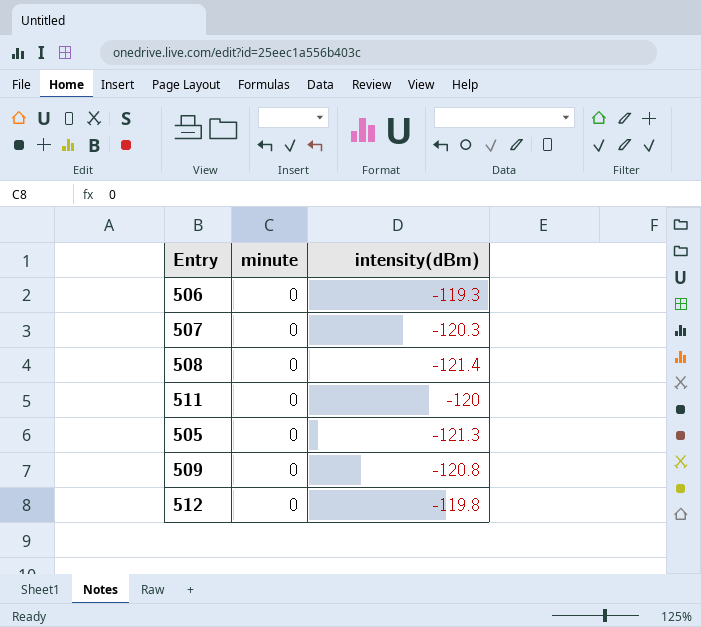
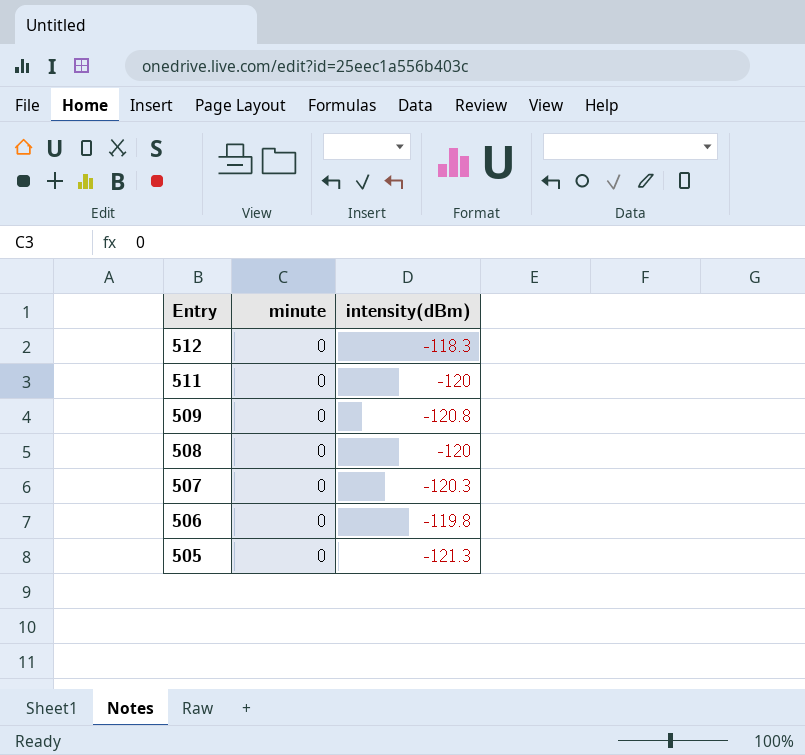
row order: none -> Entry descending
512 | intensity(dBm): -119.8 -> -118.3
508 | intensity(dBm): -121.4 -> -120
506 | intensity(dBm): -119.3 -> -119.8

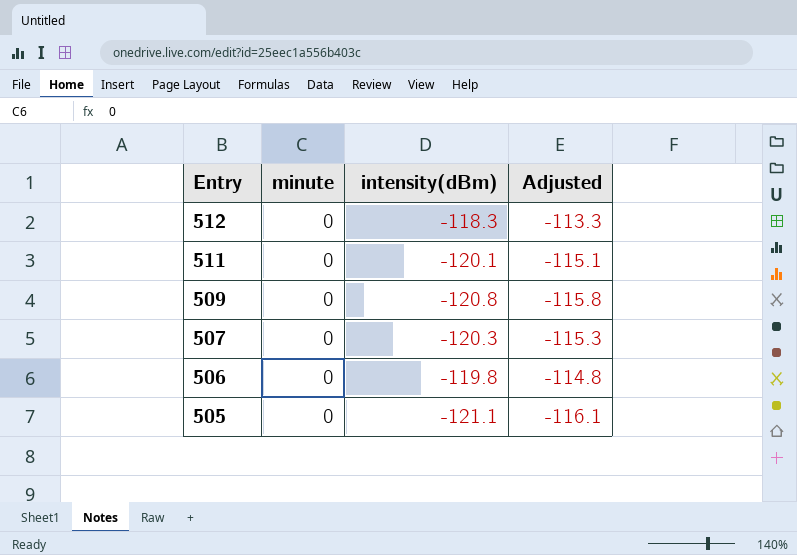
column Adjusted | formula: none -> [intensity(dBm)] + 5
row 508: 0 | -120 -> none
511 | intensity(dBm): -120 -> -120.1
505 | intensity(dBm): -121.3 -> -121.1

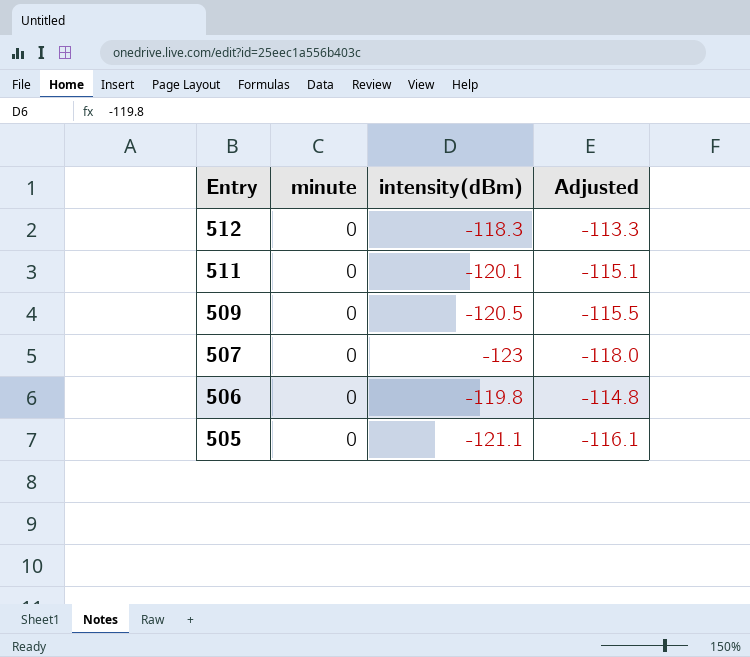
509 | intensity(dBm): -120.8 -> -120.5
509 | Adjusted: -115.8 -> -115.5
507 | intensity(dBm): -120.3 -> -123
507 | Adjusted: -115.3 -> -118.0

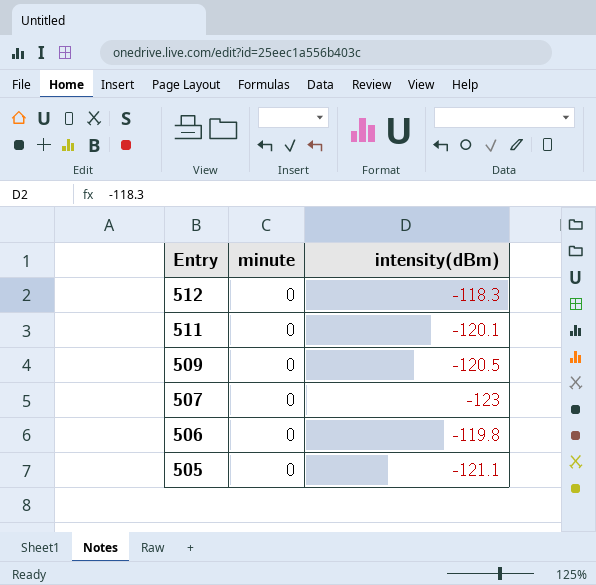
column Adjusted | formula: [intensity(dBm)] + 5 -> none

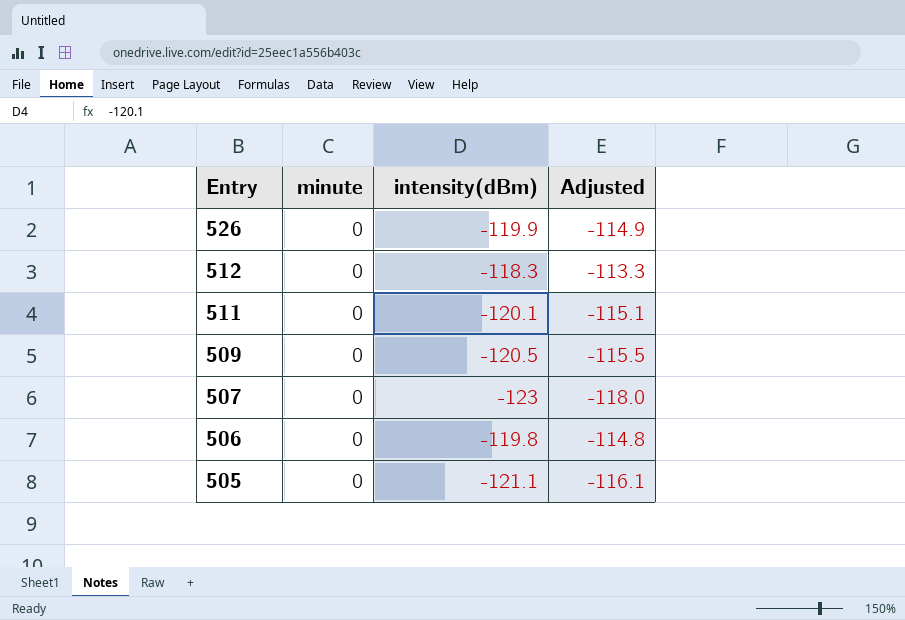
column Adjusted | formula: none -> [intensity(dBm)] + 5
row 526: none -> 0 | -119.9 | -114.9

